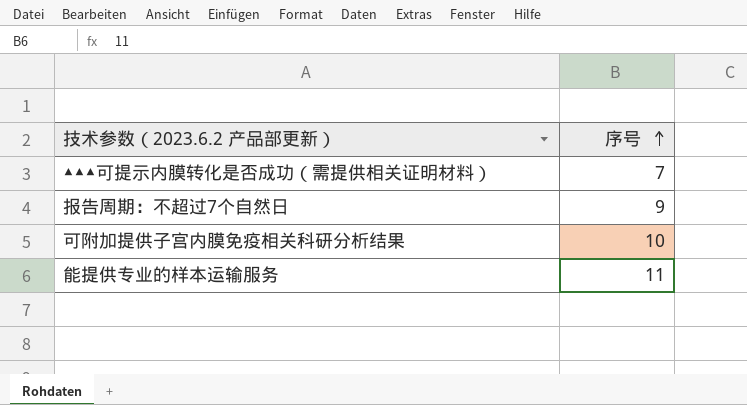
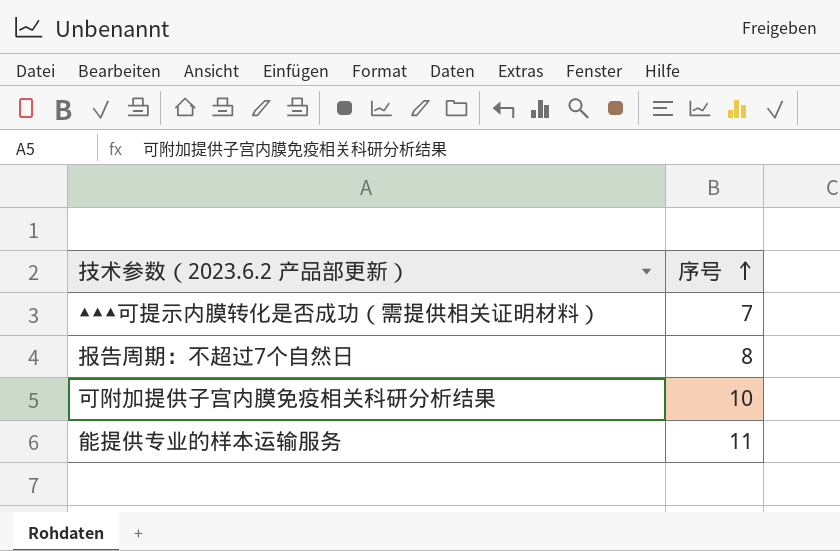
报告周期：不超过7个自然日 | 序号: 9 -> 8

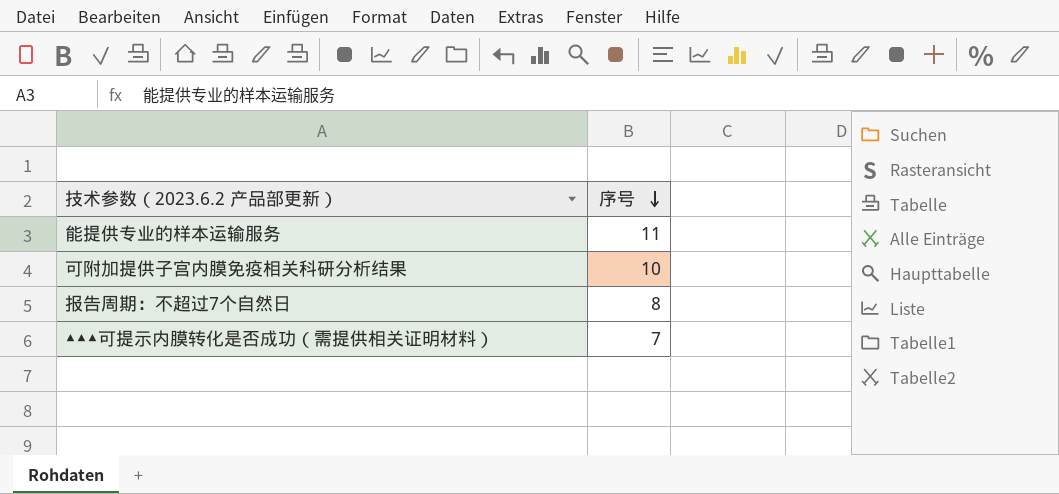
row order: 序号 ascending -> 序号 descending

